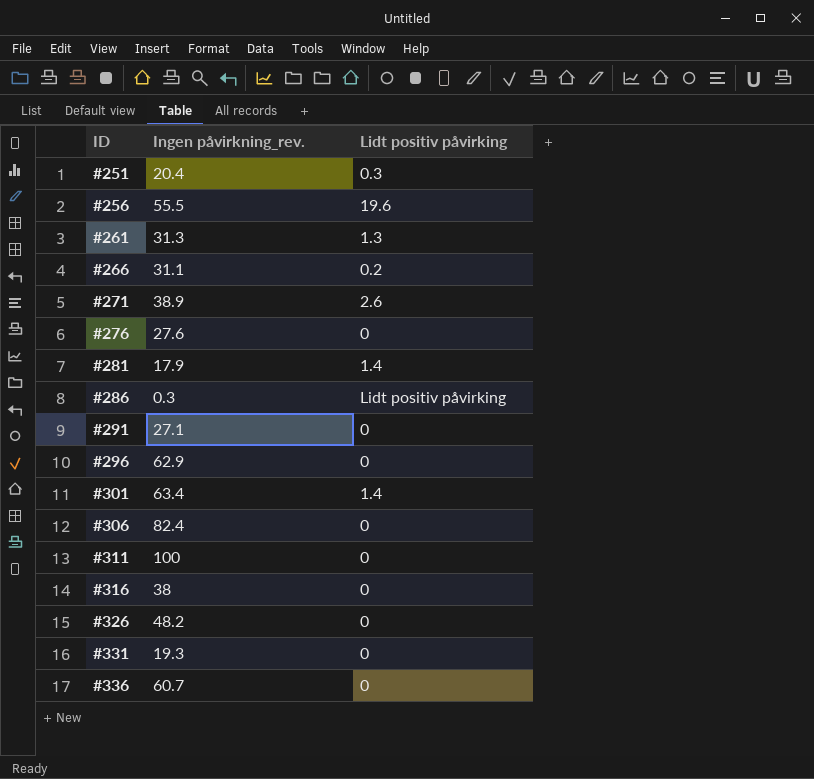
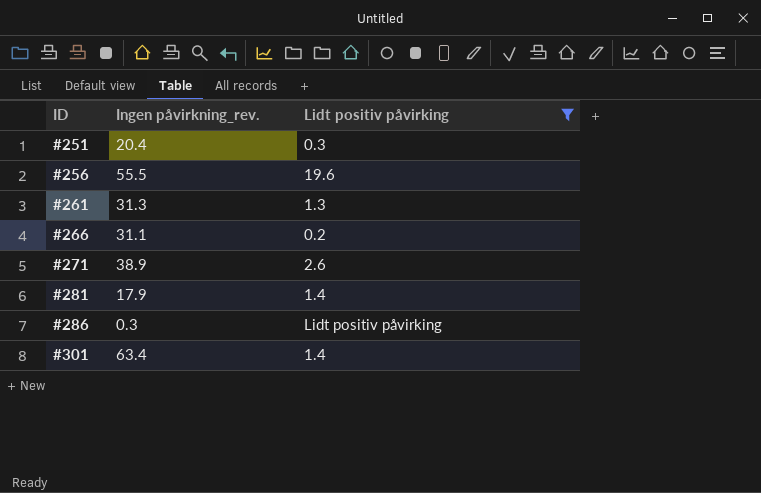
filter: none -> Lidt positiv påvirking != 0

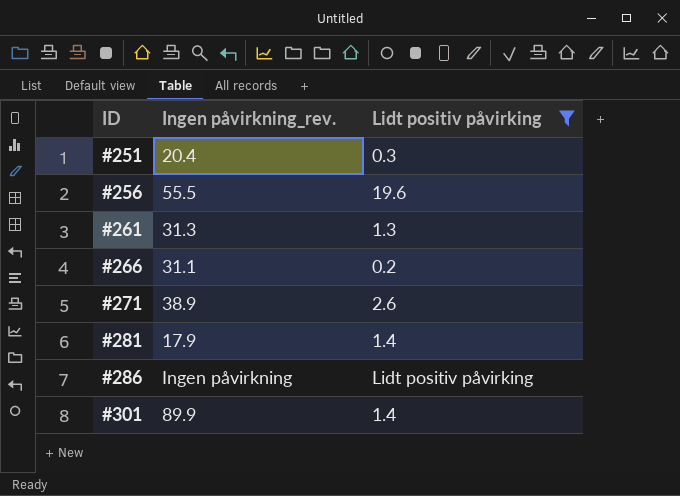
#286 | Ingen påvirkning_rev.: 0.3 -> Ingen påvirkning
#301 | Ingen påvirkning_rev.: 63.4 -> 89.9

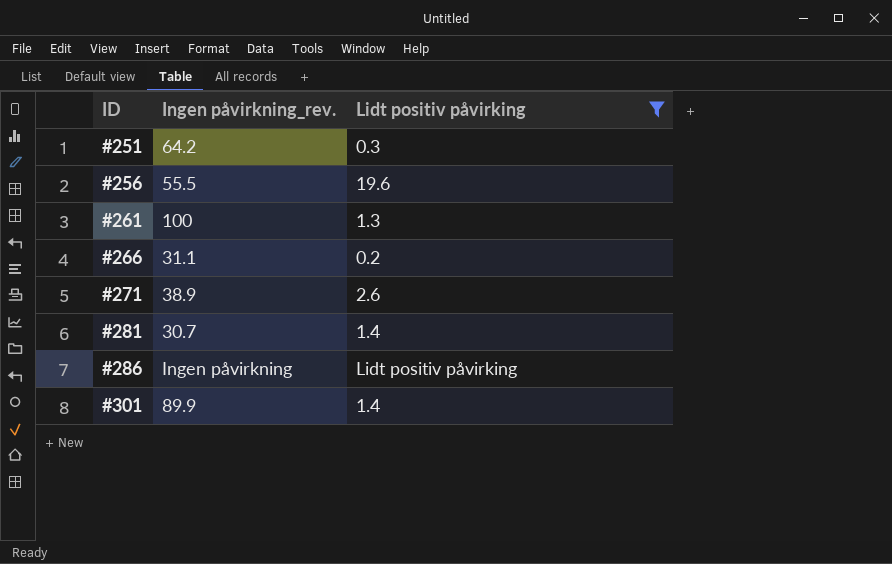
#251 | Ingen påvirkning_rev.: 20.4 -> 64.2
#261 | Ingen påvirkning_rev.: 31.3 -> 100
#281 | Ingen påvirkning_rev.: 17.9 -> 30.7

